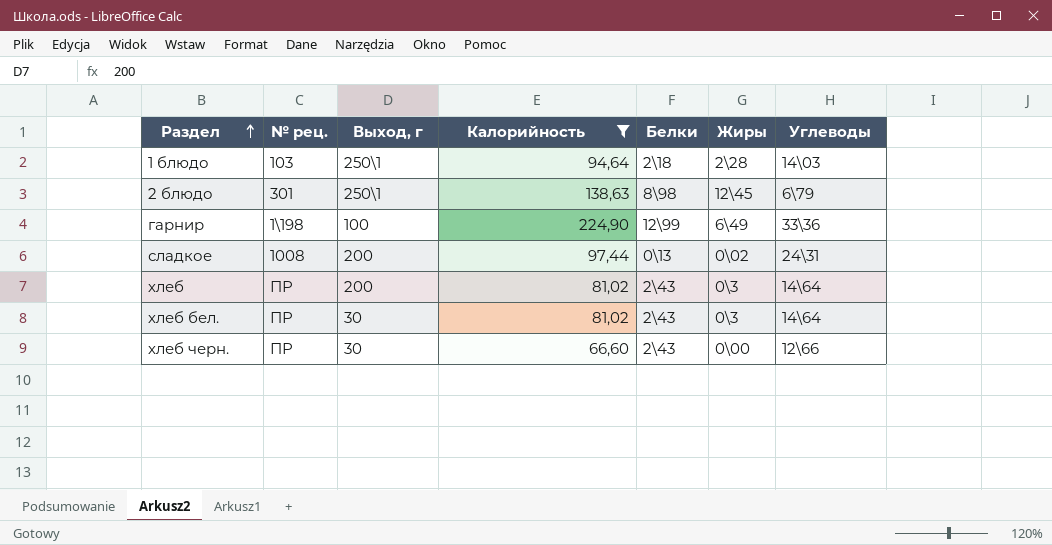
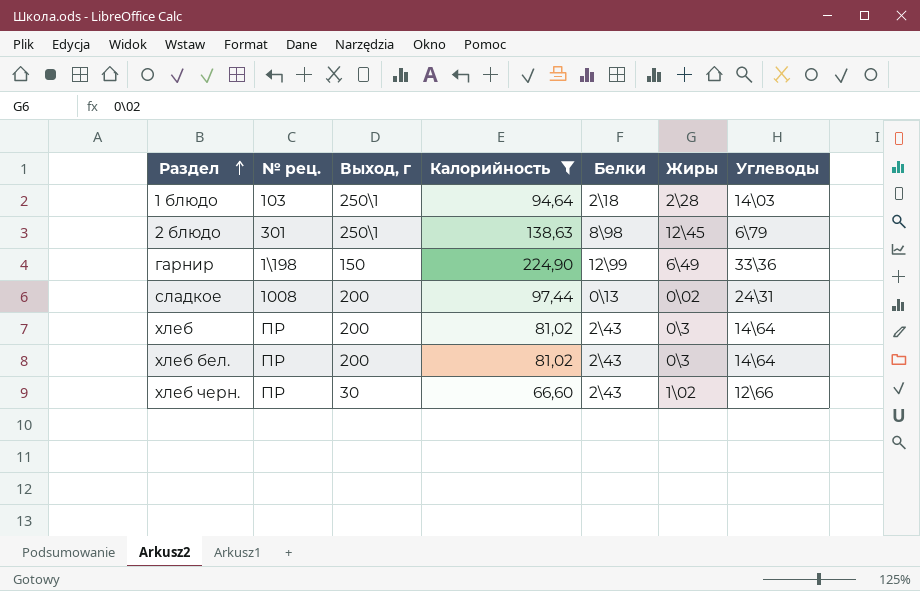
гарнир | Выход, г: 100 -> 150
хлеб бел. | Выход, г: 30 -> 200
хлеб черн. | Жиры: 0\00 -> 1\02

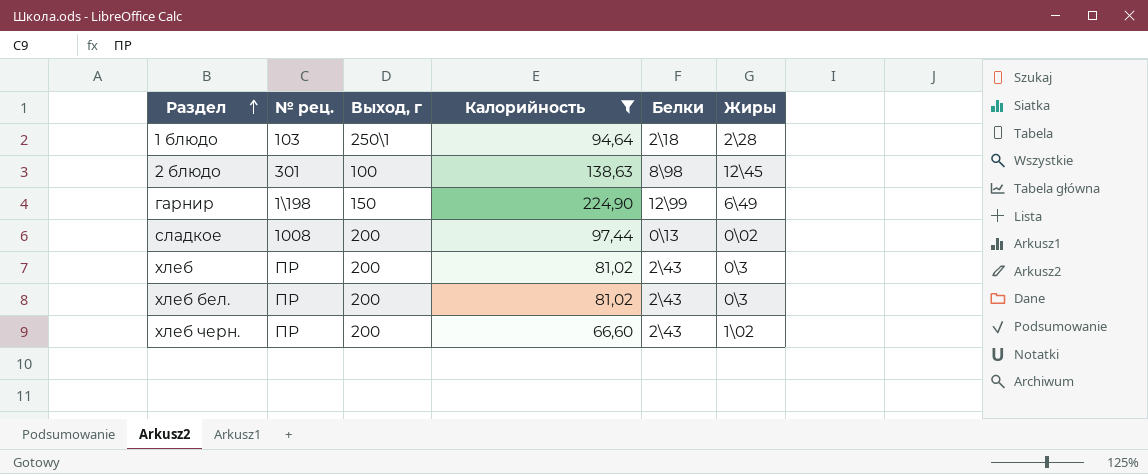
column Углеводы | position: 7 -> none
2 блюдо | Выход, г: 250\1 -> 100
хлеб черн. | Выход, г: 30 -> 200

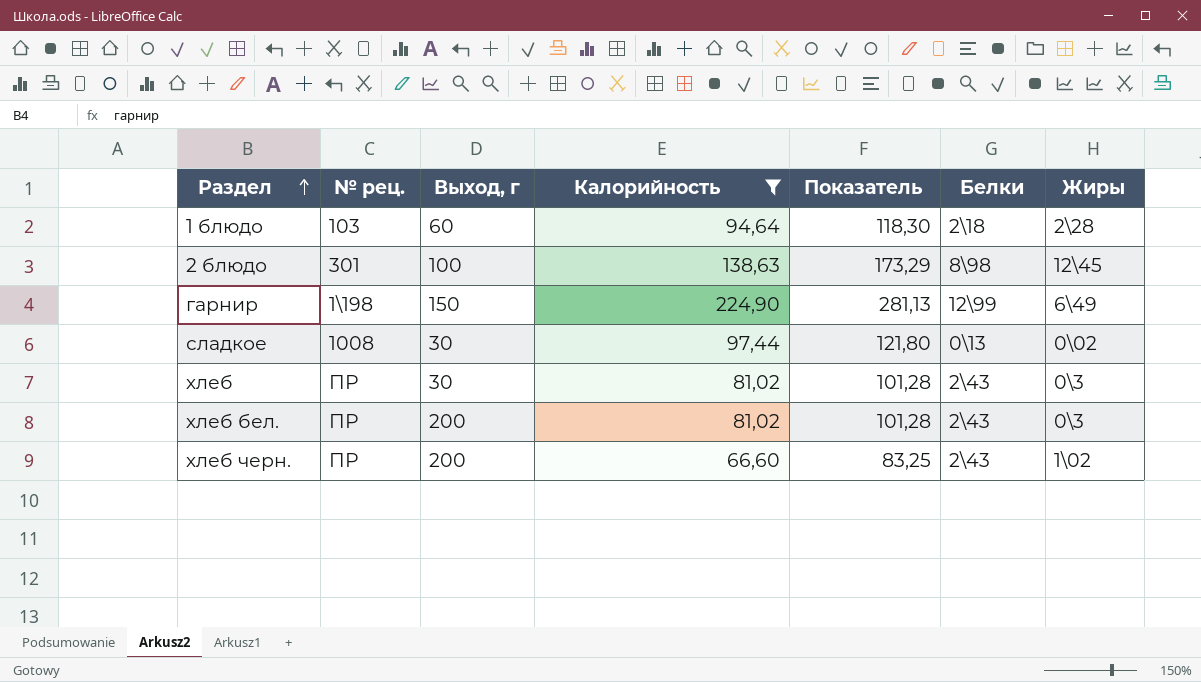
column Показатель | formula: none -> [Калорийность] * 1,25
1 блюдо | Выход, г: 250\1 -> 60
сладкое | Выход, г: 200 -> 30
хлеб | Выход, г: 200 -> 30

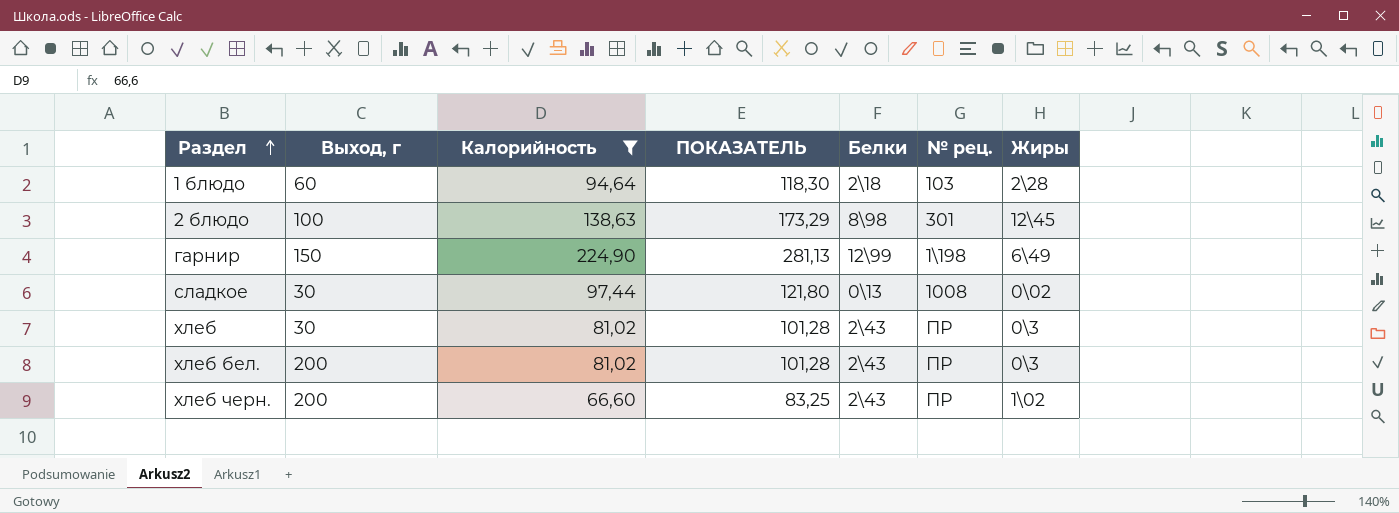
column name: Показатель -> ПОКАЗАТЕЛЬ
column № рец. | position: 2 -> 6

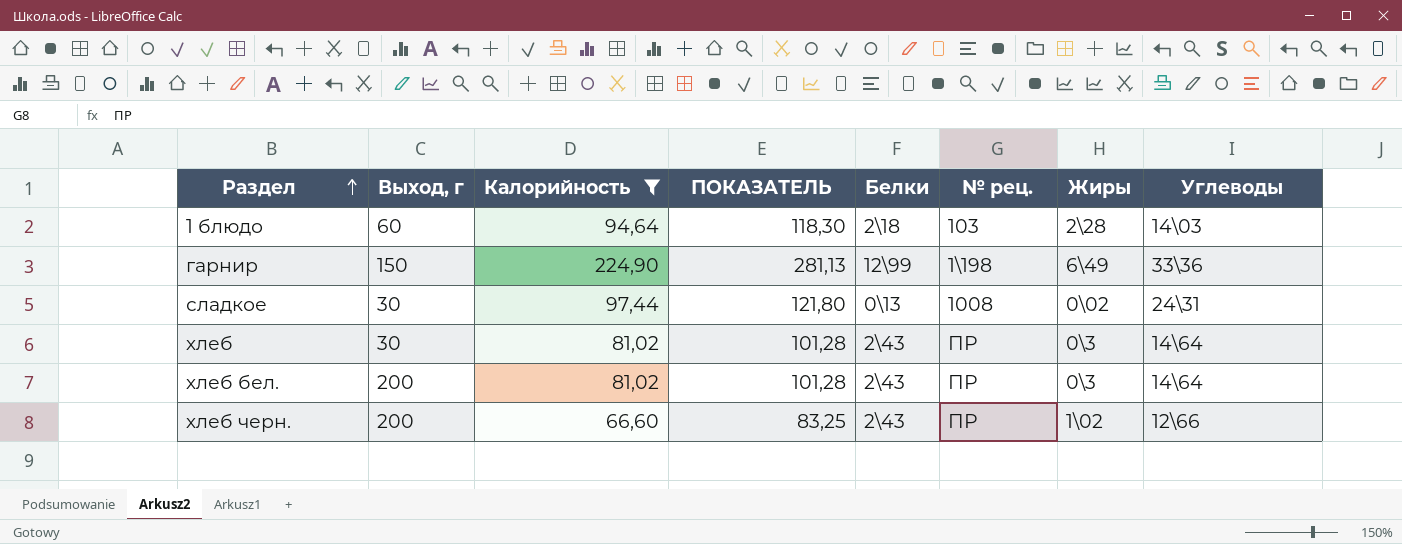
column Углеводы | position: none -> 8
row 2 блюдо: 100 | 138,63 | 173,29 | 8\98 | 301 | 12\45 -> none

